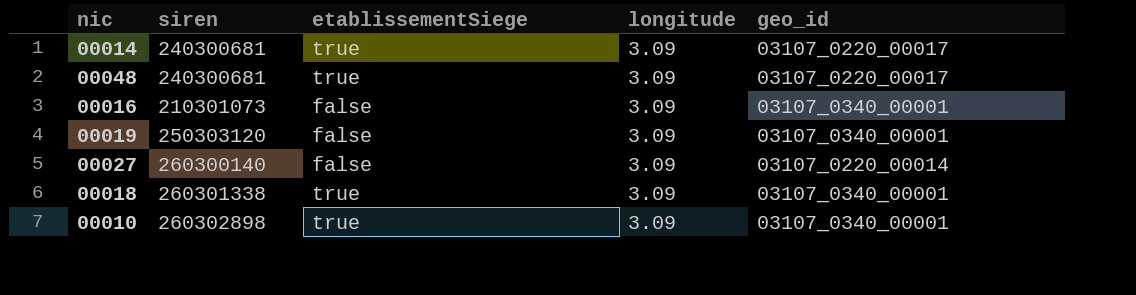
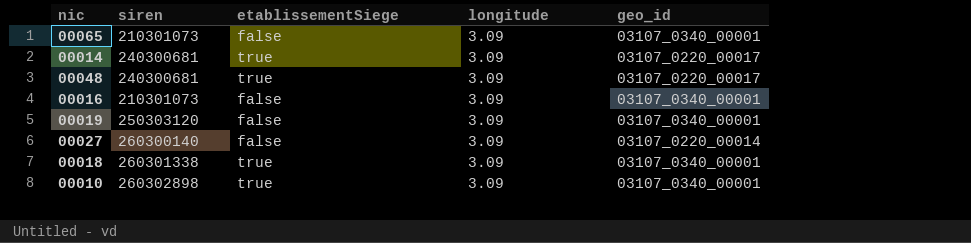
row 00065: none -> 210301073 | false | 3.09 | 03107_0340_00001

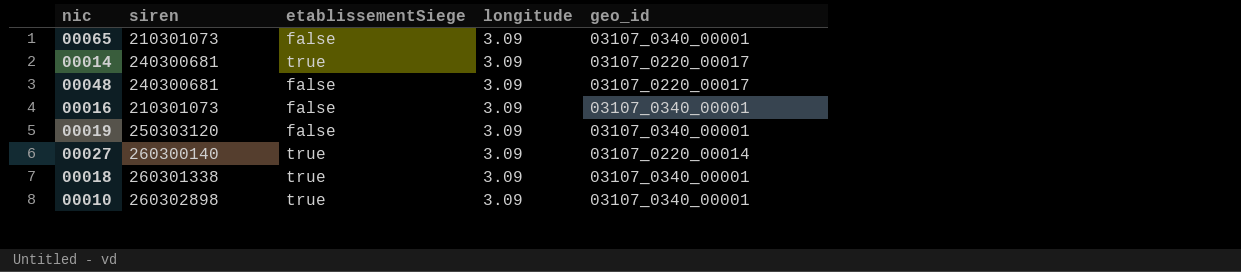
00048 | etablissementSiege: true -> false
00027 | etablissementSiege: false -> true

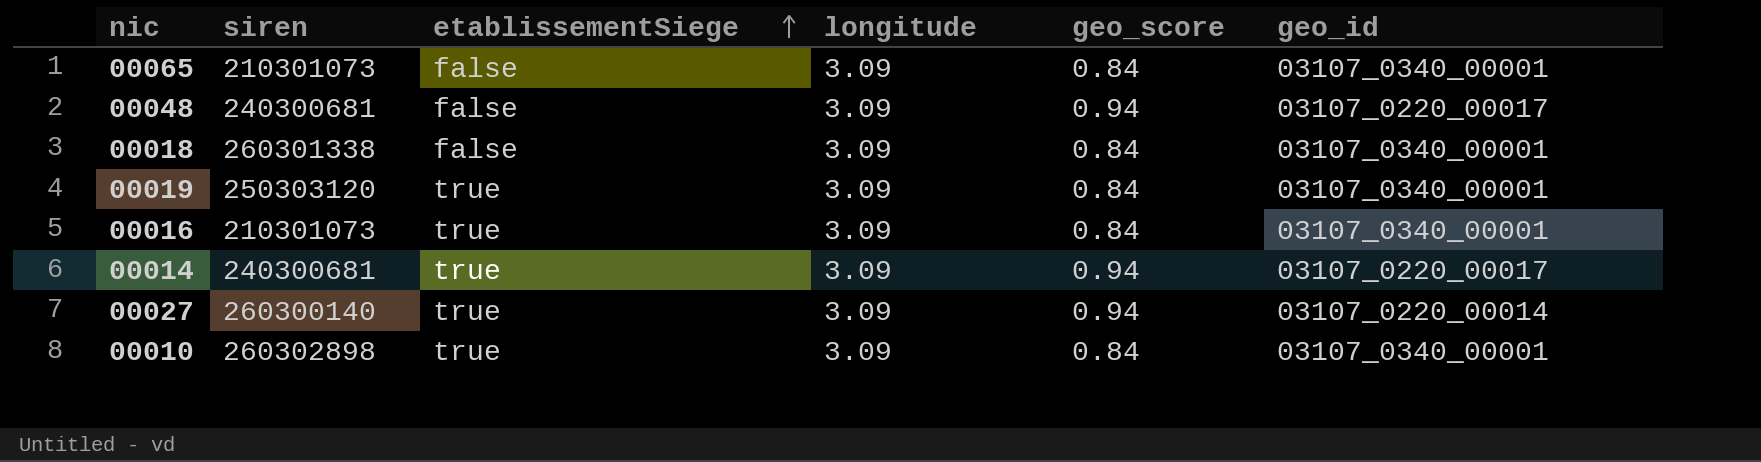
row order: none -> etablissementSiege ascending
column geo_score | position: none -> 5
00018 | etablissementSiege: true -> false
00019 | etablissementSiege: false -> true
00016 | etablissementSiege: false -> true

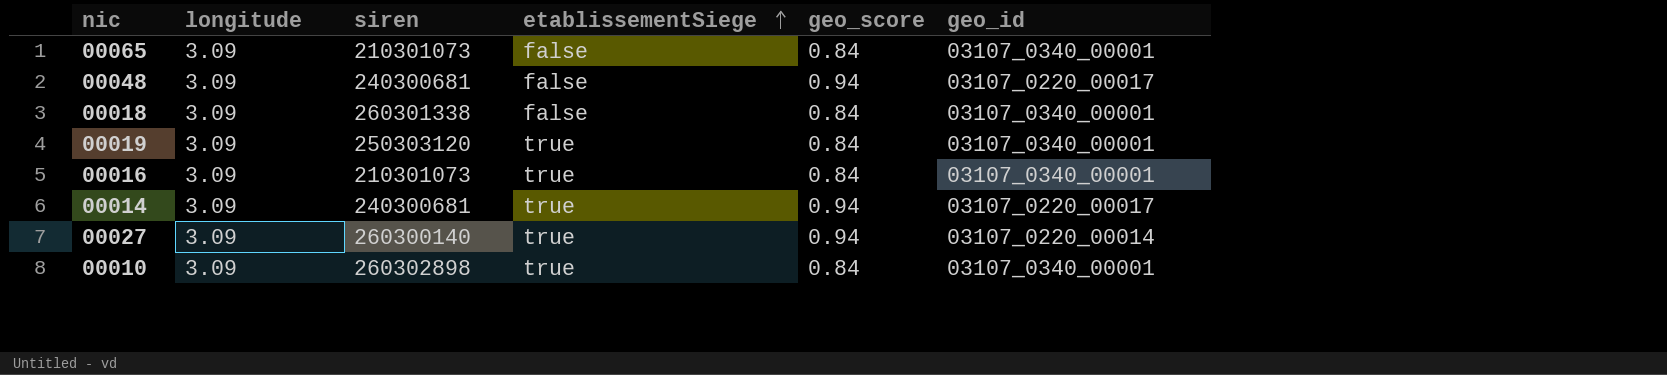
column longitude | position: 4 -> 2

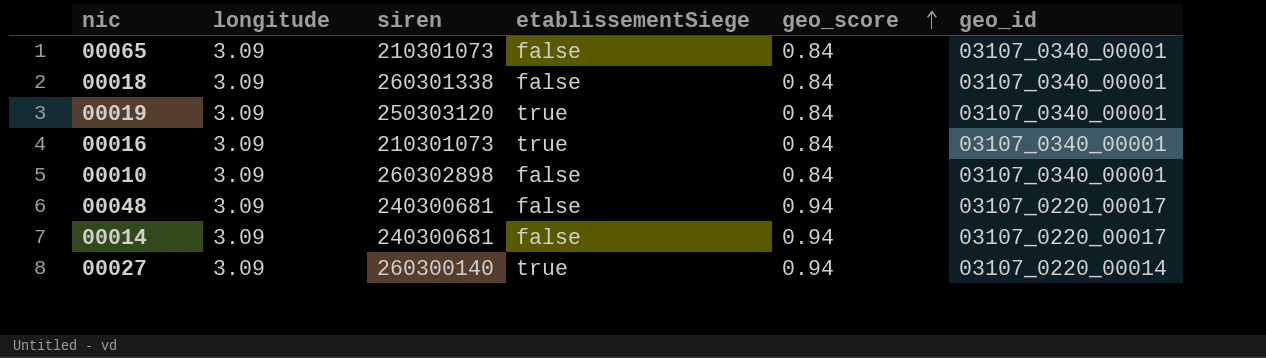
row order: etablissementSiege ascending -> geo_score ascending
00010 | etablissementSiege: true -> false
00014 | etablissementSiege: true -> false

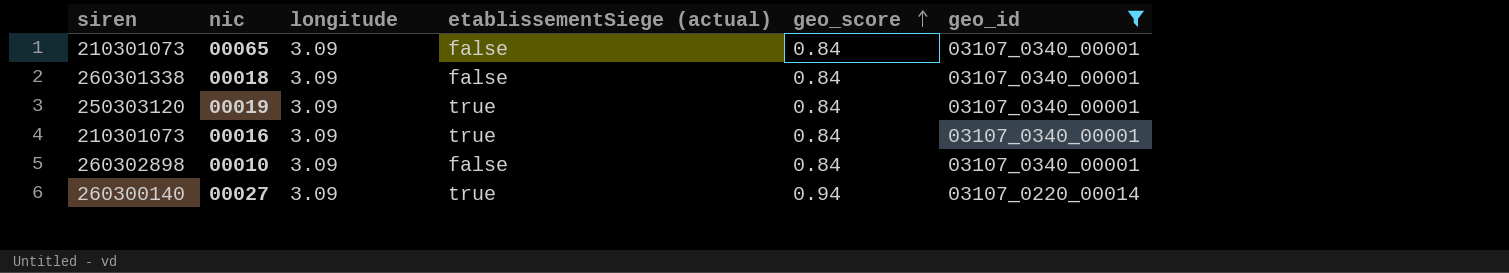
filter: none -> geo_id != 03107_0220_00017
column siren | position: 3 -> 1
column name: etablissementSiege -> etablissementSiege (actual)

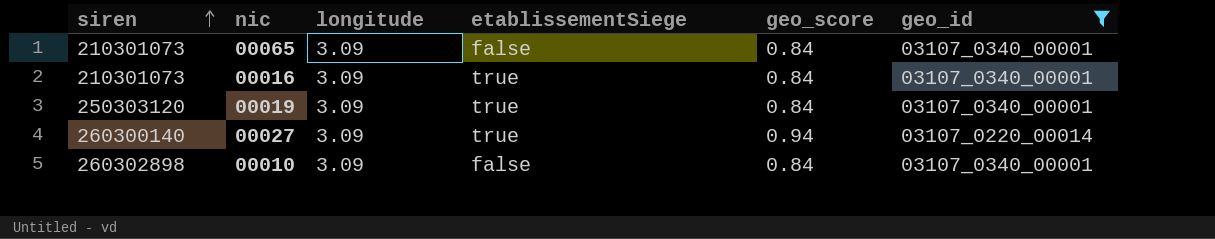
row order: geo_score ascending -> siren ascending
column name: etablissementSiege (actual) -> etablissementSiege
row 00018: 260301338 | 3.09 | false | 0.84 | 03107_0340_00001 -> none

